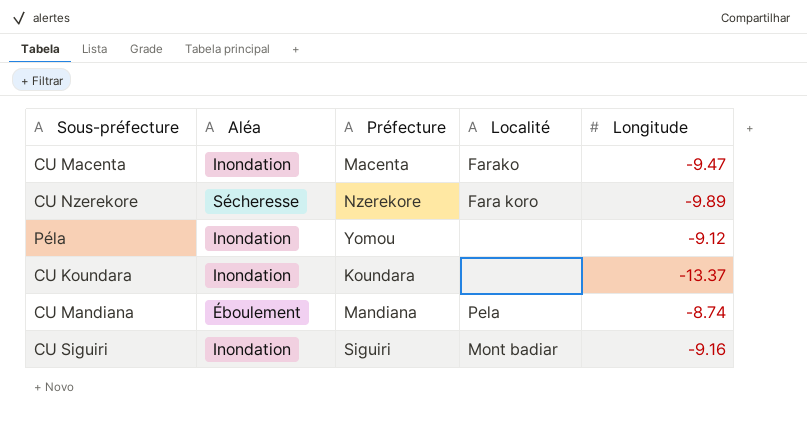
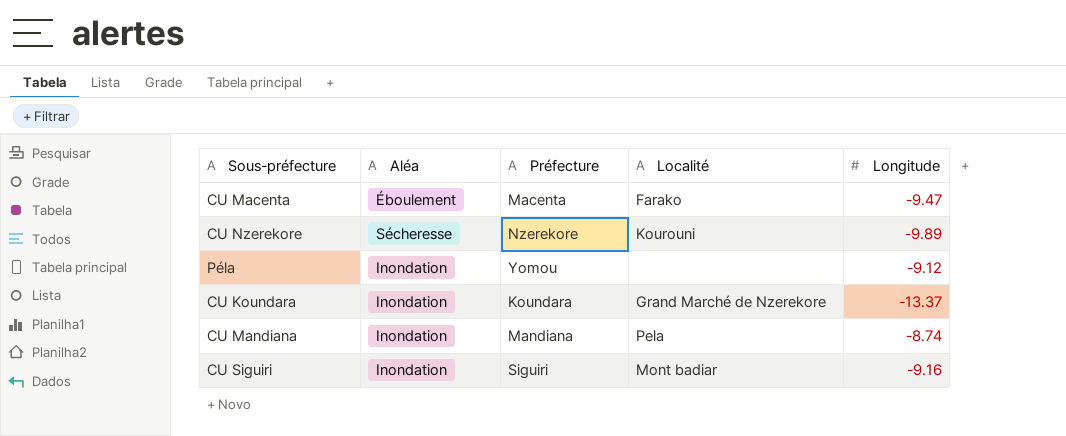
CU Macenta | Aléa: Inondation -> Éboulement
CU Nzerekore | Localité: Fara koro -> Kourouni
CU Koundara | Localité: none -> Grand Marché de Nzerekore
CU Mandiana | Aléa: Éboulement -> Inondation

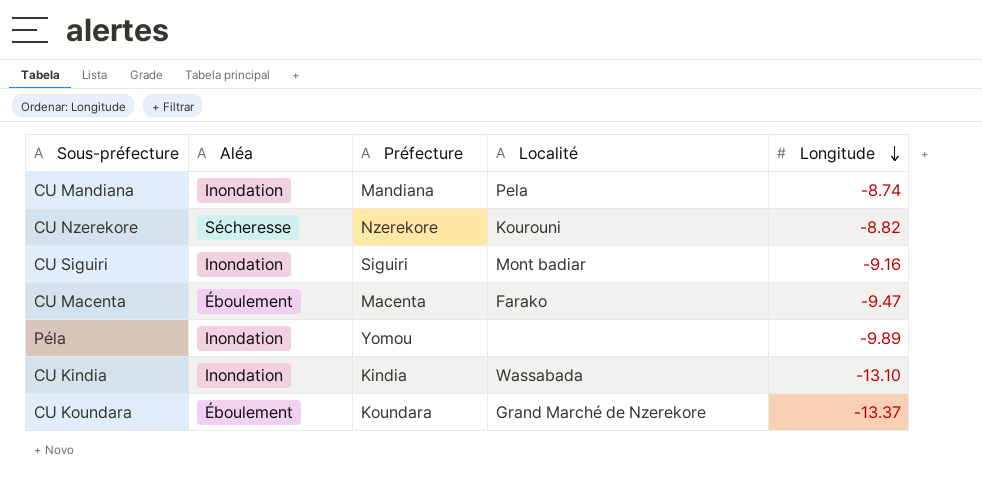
row order: none -> Longitude descending
CU Nzerekore | Longitude: -9.89 -> -8.82
Péla | Longitude: -9.12 -> -9.89
row CU Kindia: none -> Inondation | Kindia | Wassabada | -13.10
CU Koundara | Aléa: Inondation -> Éboulement

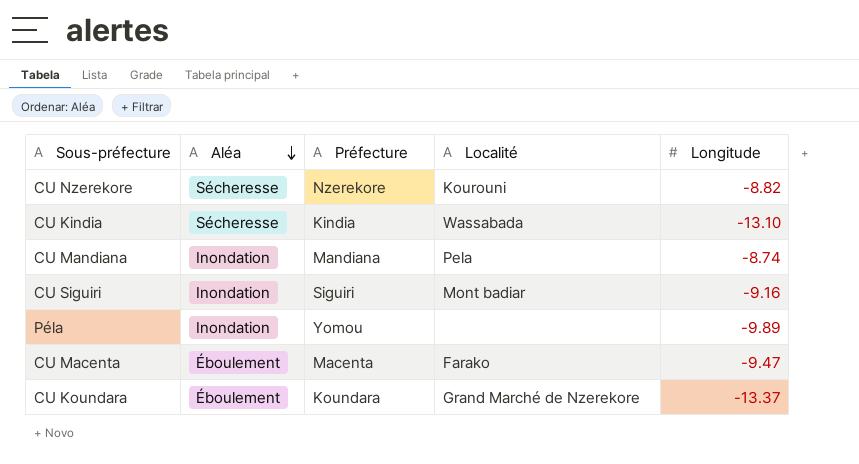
row order: Longitude descending -> Aléa descending
CU Kindia | Aléa: Inondation -> Sécheresse

